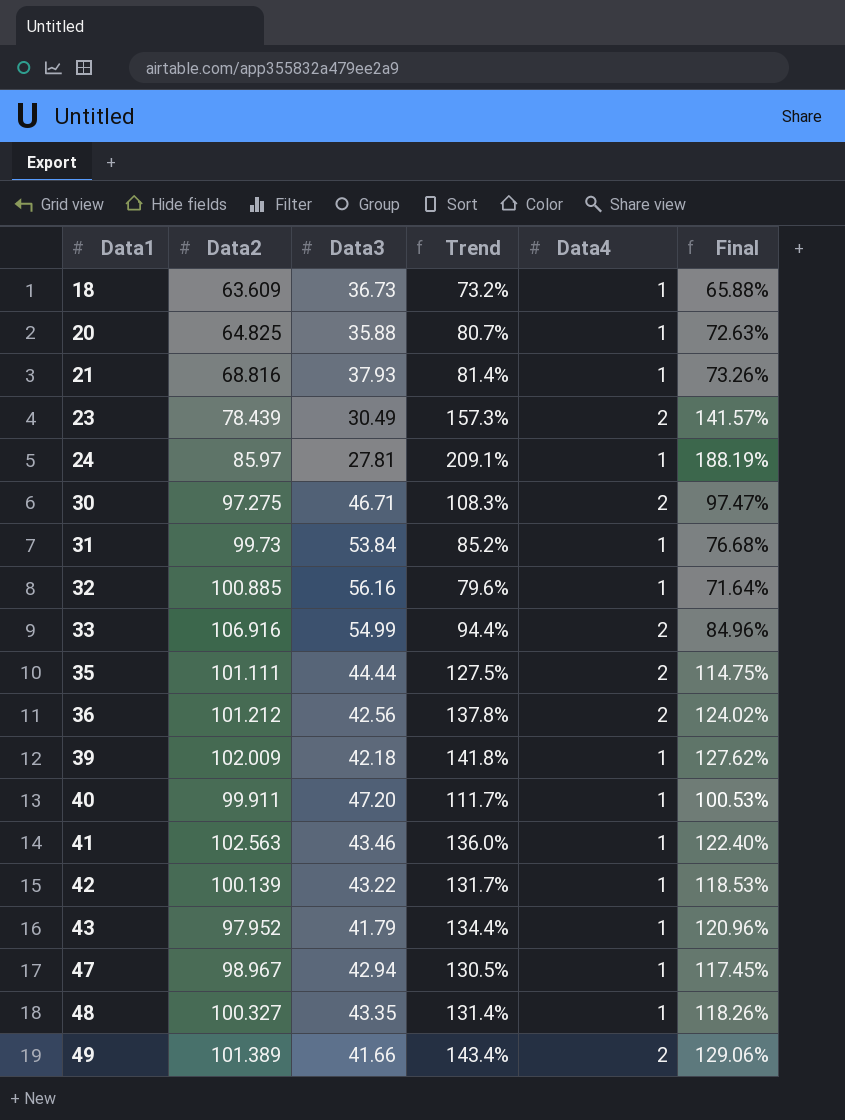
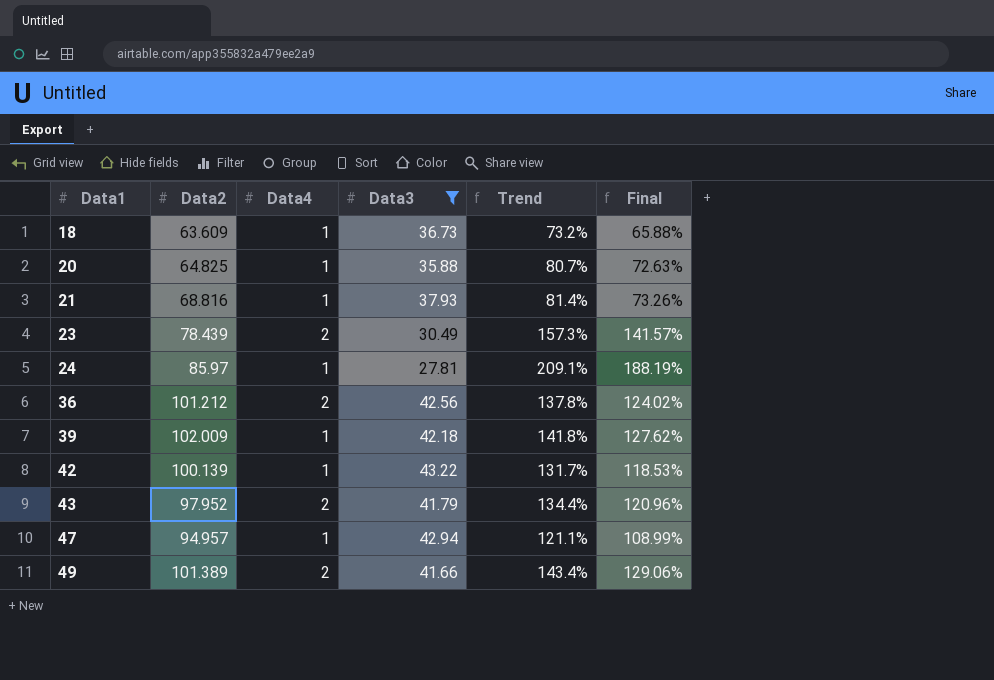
filter: none -> Data3 <= 43.22
column Data4 | position: 5 -> 3
43 | Data4: 1 -> 2
47 | Data2: 98.967 -> 94.957
47 | Trend: 130.5% -> 121.1%
47 | Final: 117.45% -> 108.99%

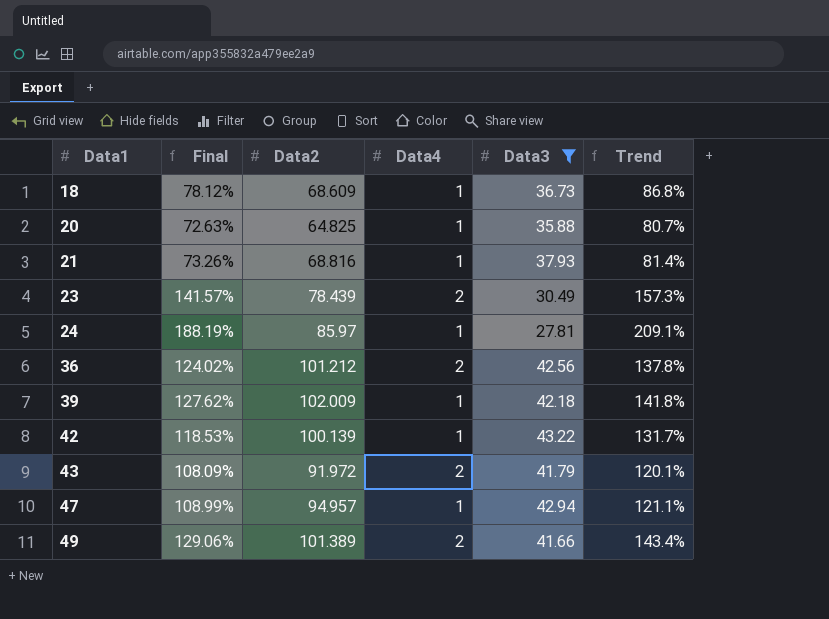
column Final | position: 6 -> 2
18 | Final: 65.88% -> 78.12%
18 | Data2: 63.609 -> 68.609
18 | Trend: 73.2% -> 86.8%
43 | Final: 120.96% -> 108.09%
43 | Data2: 97.952 -> 91.972
43 | Trend: 134.4% -> 120.1%

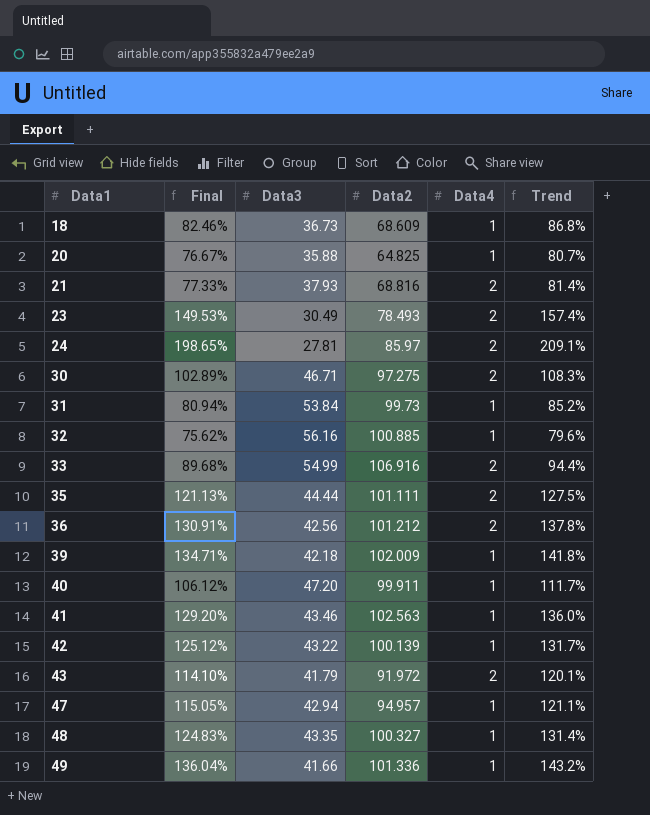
filter: Data3 <= 43.22 -> none
column Final | formula: [Trend] * 0.9 -> [Trend] * 0.95
column Data3 | position: 5 -> 3
21 | Data4: 1 -> 2
23 | Data2: 78.439 -> 78.493
23 | Trend: 157.3% -> 157.4%
24 | Data4: 1 -> 2
49 | Data2: 101.389 -> 101.336
49 | Data4: 2 -> 1
49 | Trend: 143.4% -> 143.2%

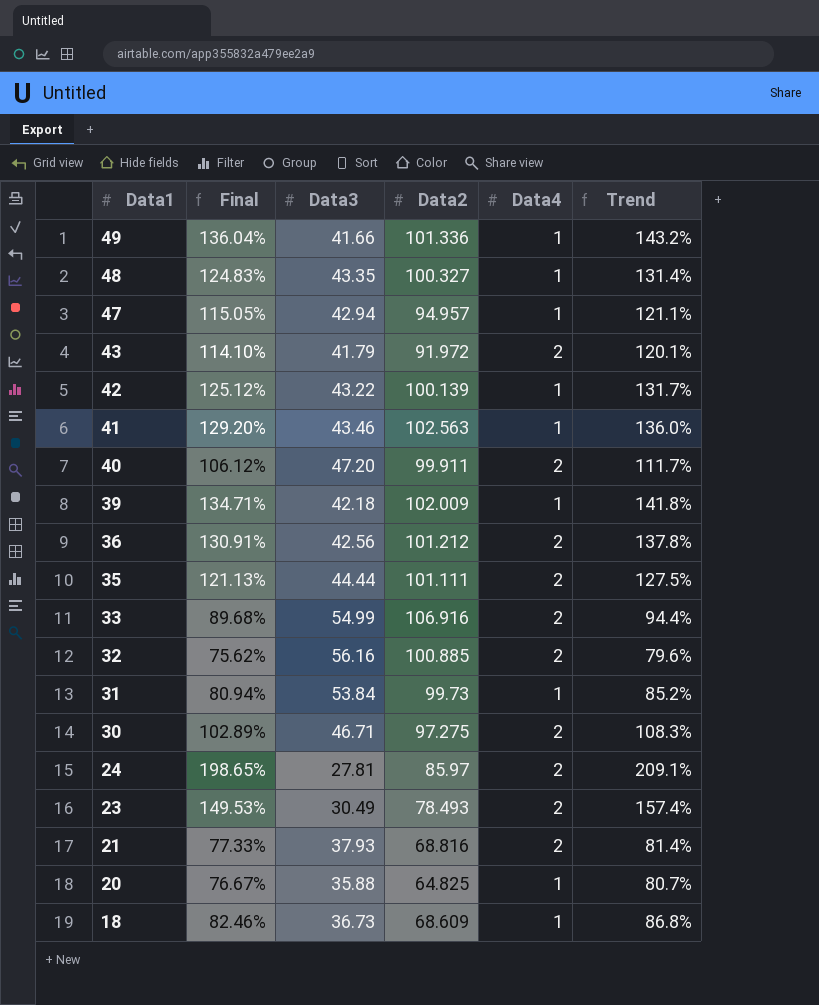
row order: Data1 ascending -> Data1 descending
40 | Data4: 1 -> 2
32 | Data4: 1 -> 2

